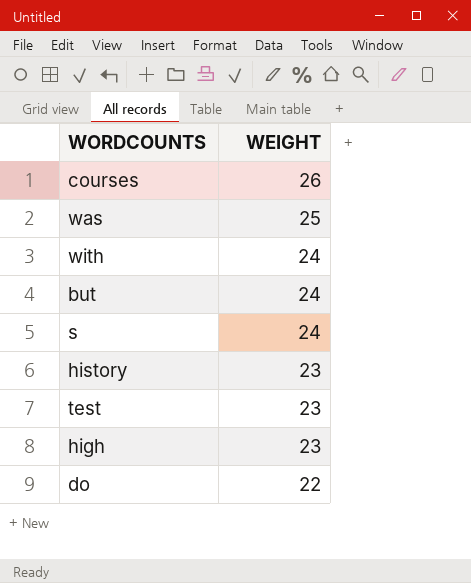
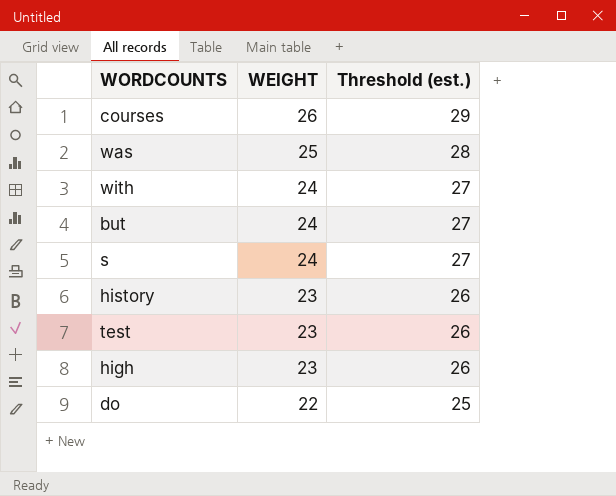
column Threshold (est.) | formula: none -> [WEIGHT] + 3

